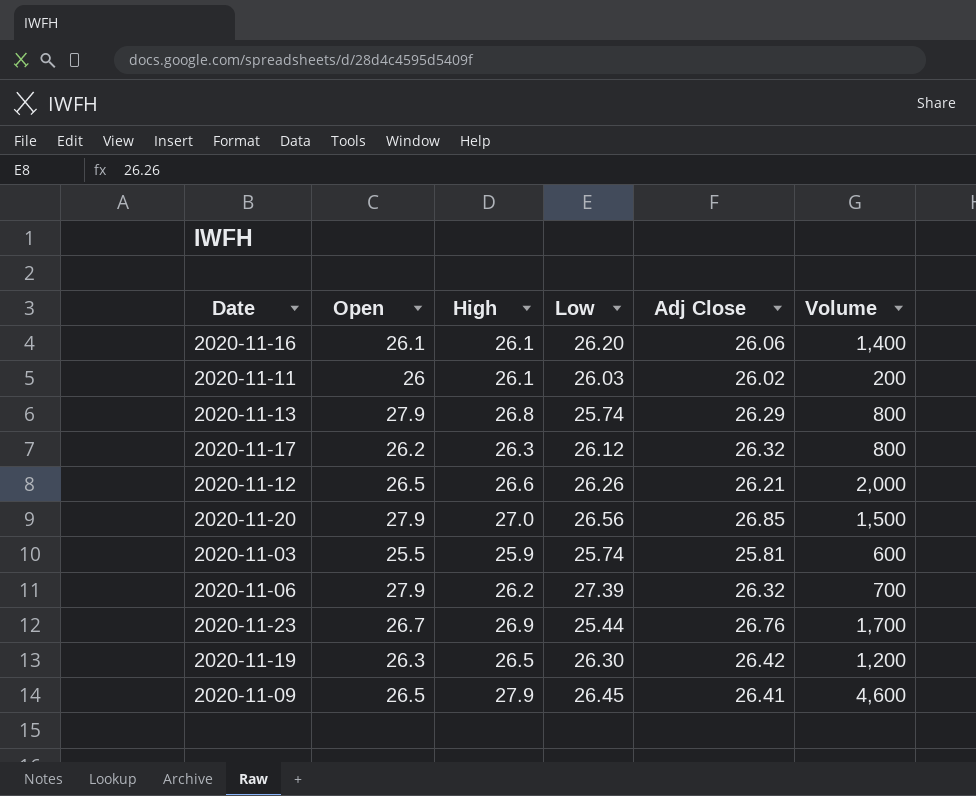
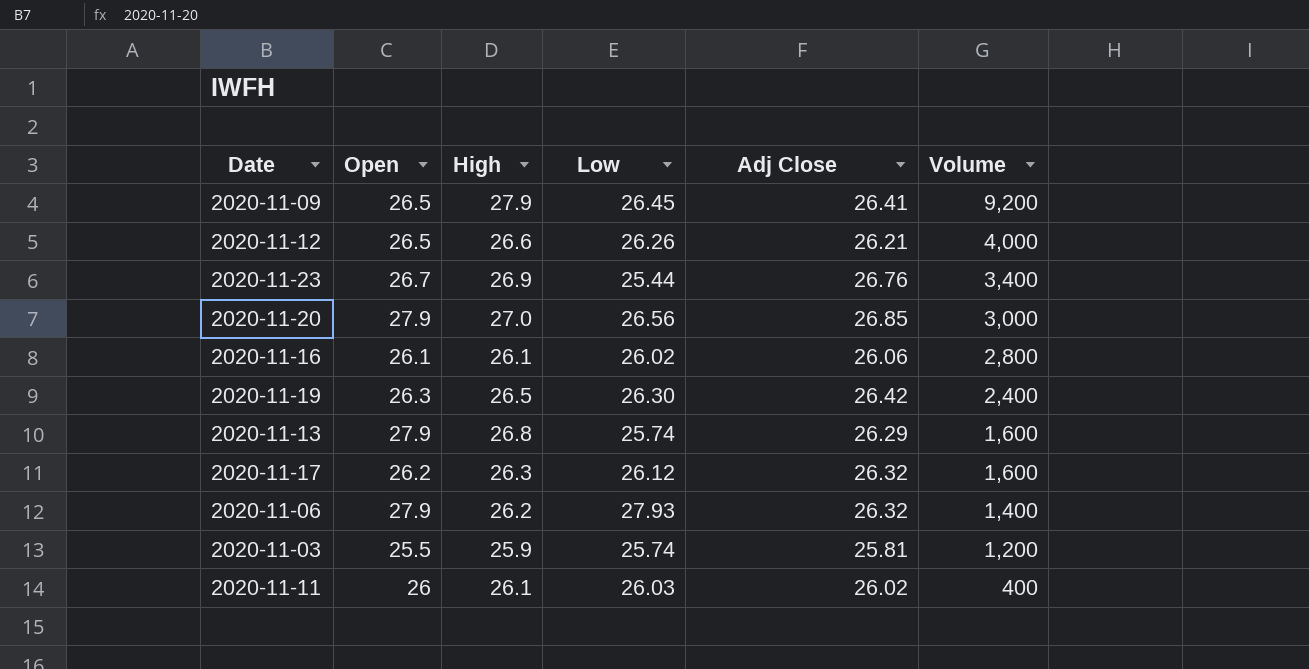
row order: none -> Volume descending
2020-11-09 | Volume: 4,600 -> 9,200
2020-11-12 | Volume: 2,000 -> 4,000
2020-11-23 | Volume: 1,700 -> 3,400
2020-11-20 | Volume: 1,500 -> 3,000
2020-11-16 | Low: 26.20 -> 26.02
2020-11-16 | Volume: 1,400 -> 2,800
2020-11-19 | Volume: 1,200 -> 2,400
2020-11-13 | Volume: 800 -> 1,600
2020-11-17 | Volume: 800 -> 1,600
2020-11-06 | Low: 27.39 -> 27.93
2020-11-06 | Volume: 700 -> 1,400
2020-11-03 | Volume: 600 -> 1,200
2020-11-11 | Volume: 200 -> 400

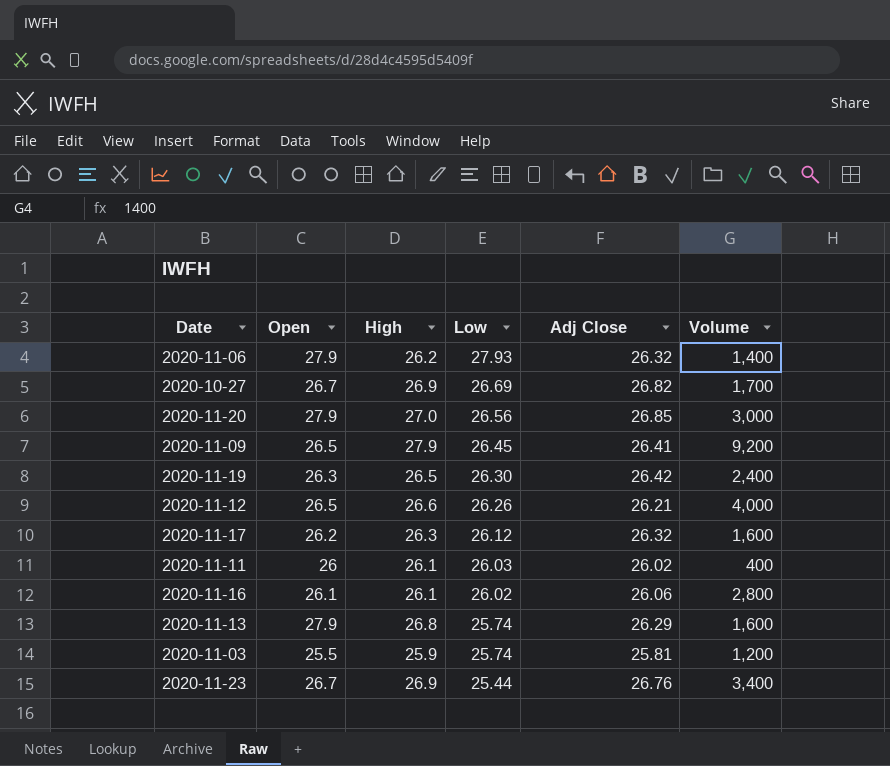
row order: Volume descending -> Low descending
row 2020-10-27: none -> 26.7 | 26.9 | 26.69 | 26.82 | 1,700

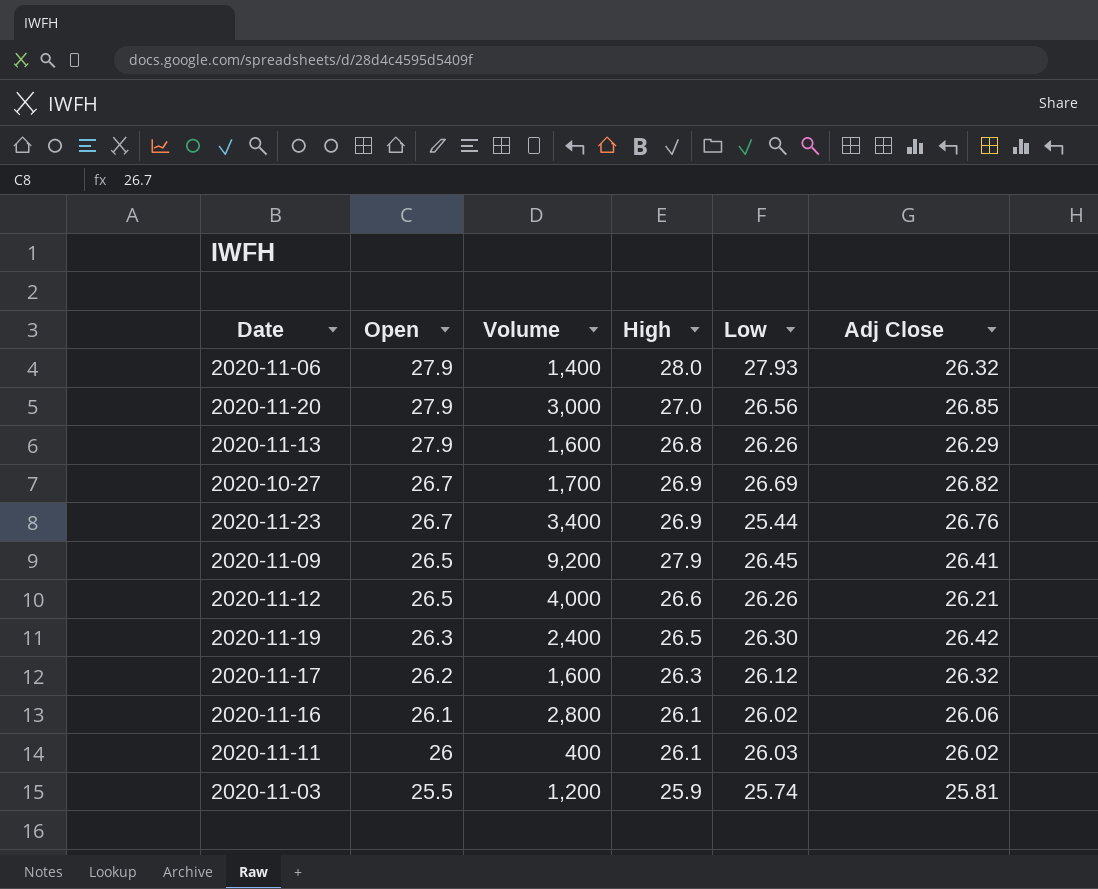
row order: Low descending -> Open descending
column Volume | position: 6 -> 3
2020-11-06 | High: 26.2 -> 28.0
2020-11-13 | Low: 25.74 -> 26.26

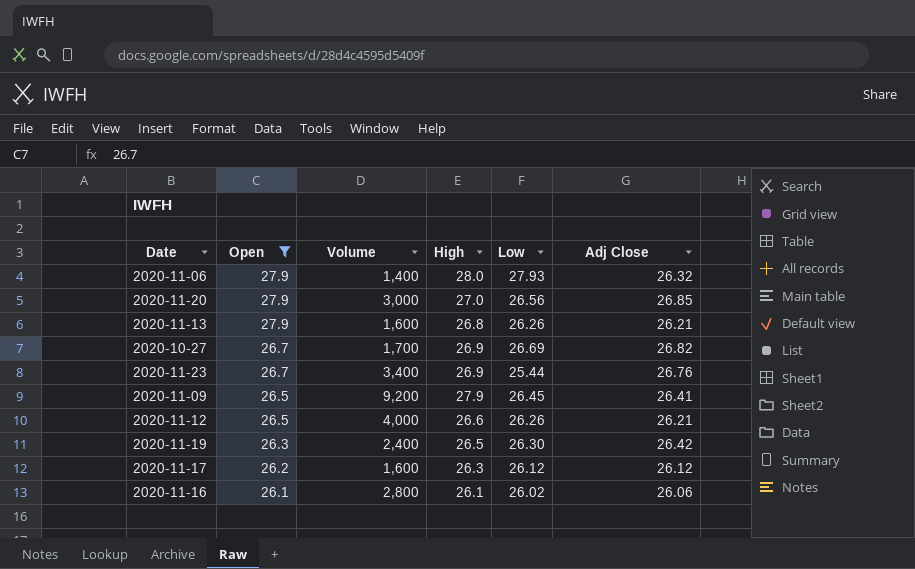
filter: none -> Open >= 26.1
2020-11-13 | Adj Close: 26.29 -> 26.21
2020-11-17 | Adj Close: 26.32 -> 26.12

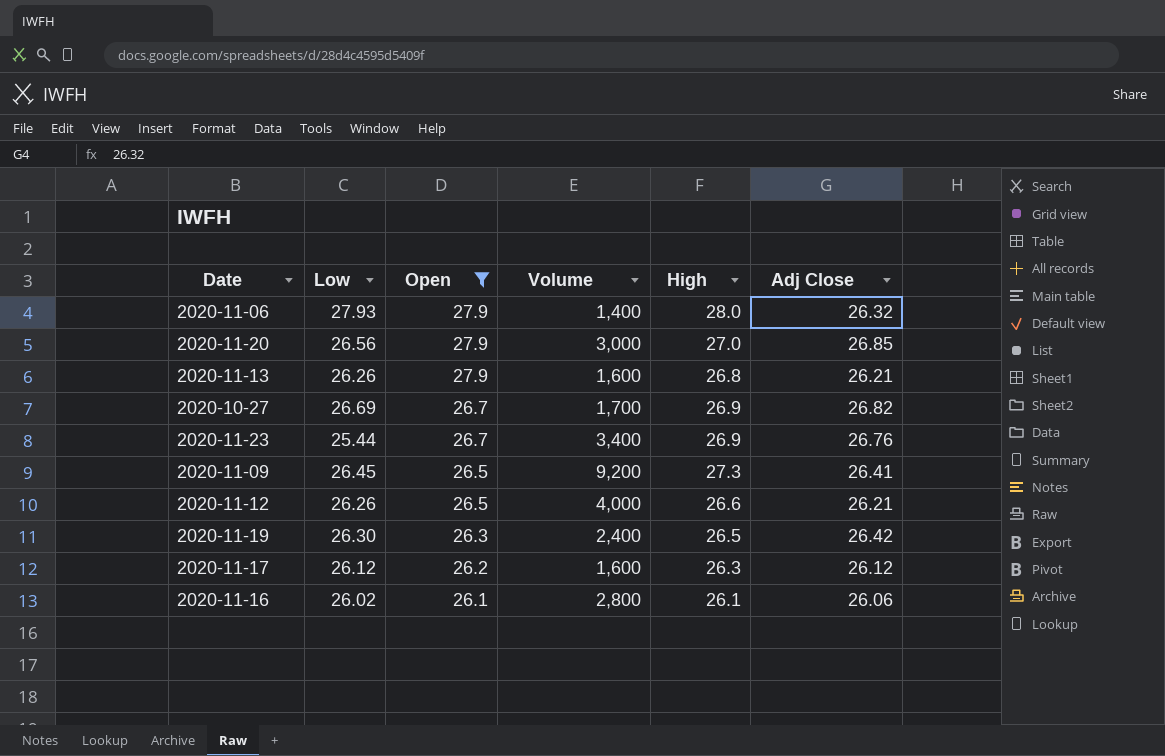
column Low | position: 5 -> 2
2020-11-09 | High: 27.9 -> 27.3

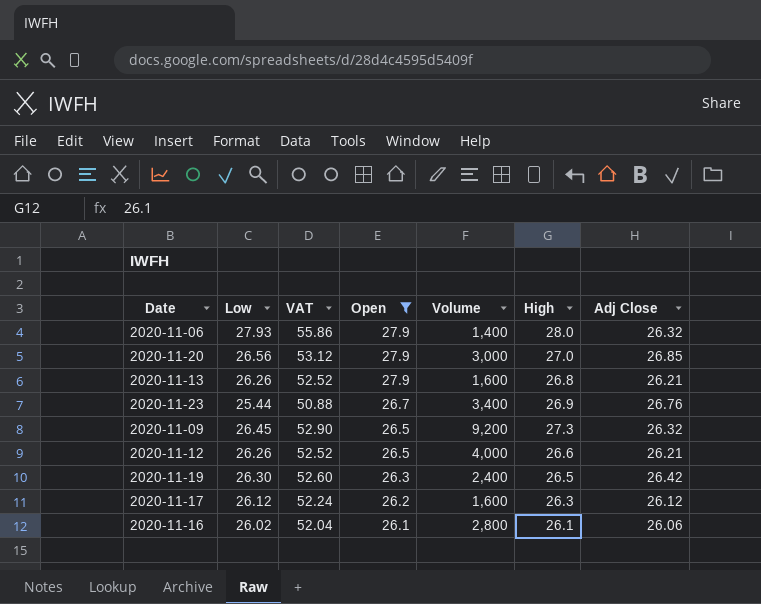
column VAT | formula: none -> [Low] * 2
row 2020-10-27: 26.69 | 26.7 | 1,700 | 26.9 | 26.82 -> none
2020-11-09 | Adj Close: 26.41 -> 26.32

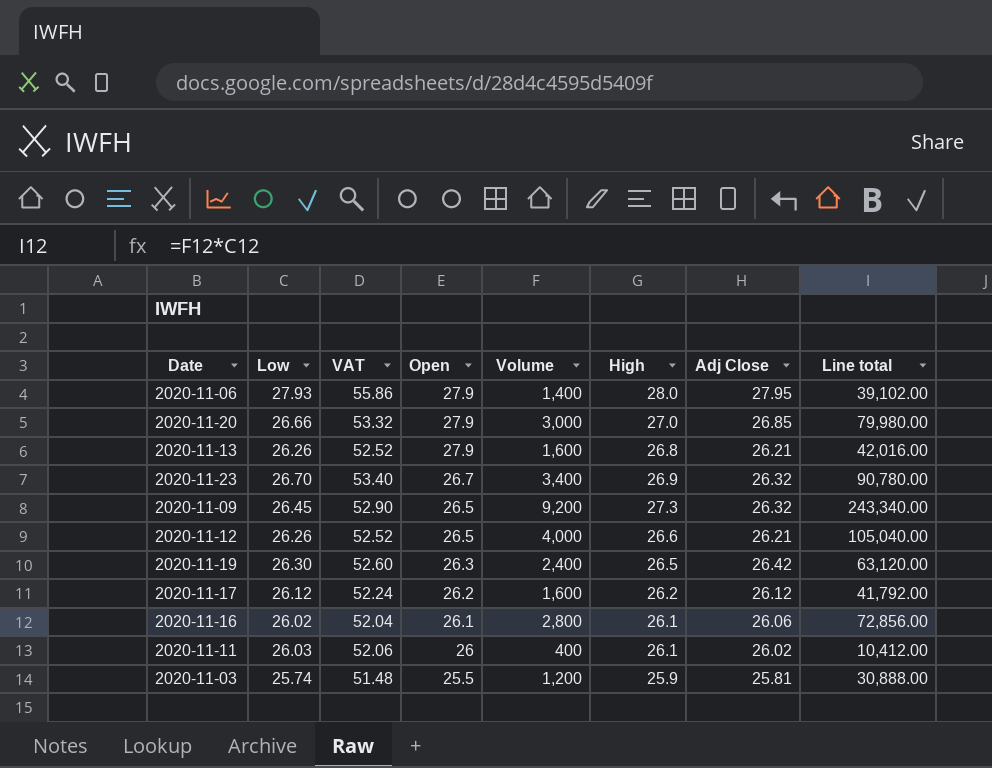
filter: Open >= 26.1 -> none
column Line total | formula: none -> [Low] * [Volume]
2020-11-06 | Adj Close: 26.32 -> 27.95
2020-11-20 | Low: 26.56 -> 26.66
2020-11-20 | VAT: 53.12 -> 53.32
2020-11-23 | Low: 25.44 -> 26.70
2020-11-23 | VAT: 50.88 -> 53.40
2020-11-23 | Adj Close: 26.76 -> 26.32
2020-11-17 | High: 26.3 -> 26.2

